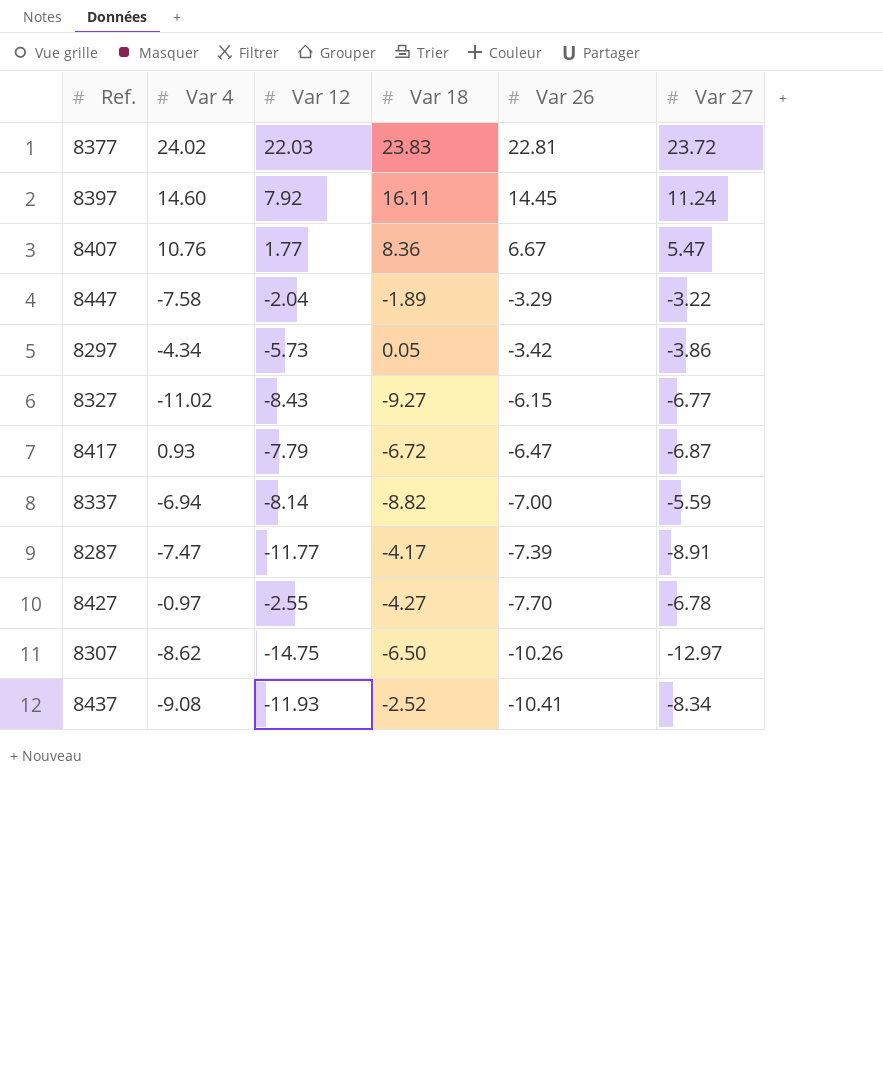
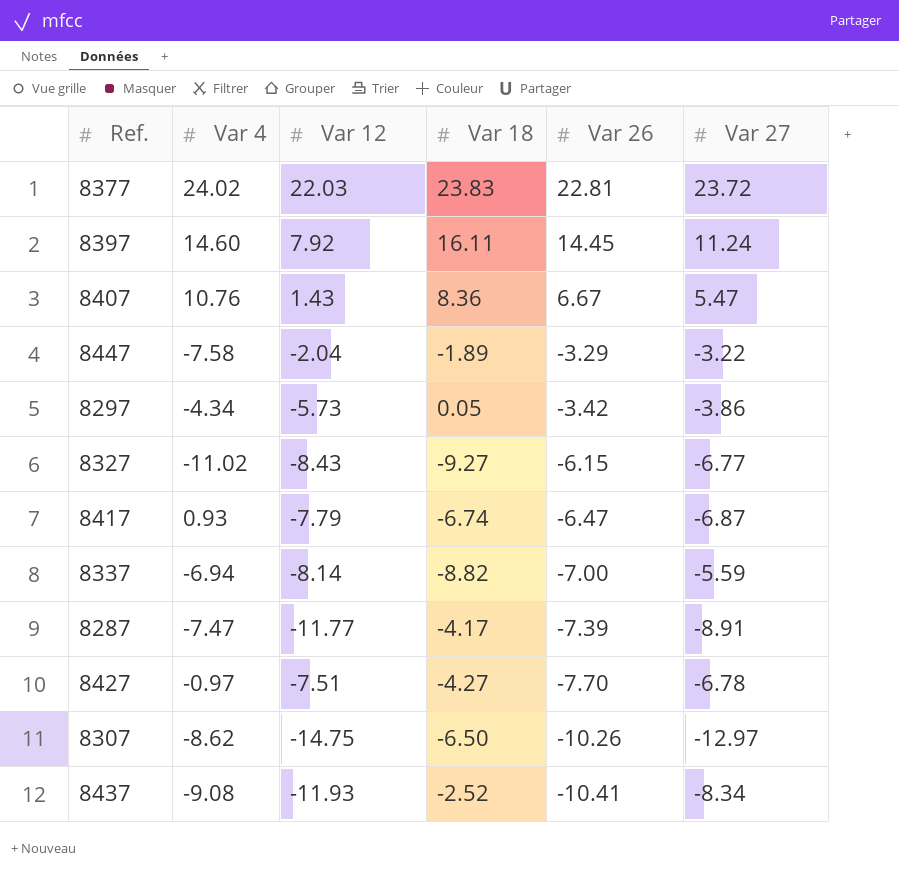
8407 | Var 12: 1.77 -> 1.43
8417 | Var 18: -6.72 -> -6.74
8427 | Var 12: -2.55 -> -7.51

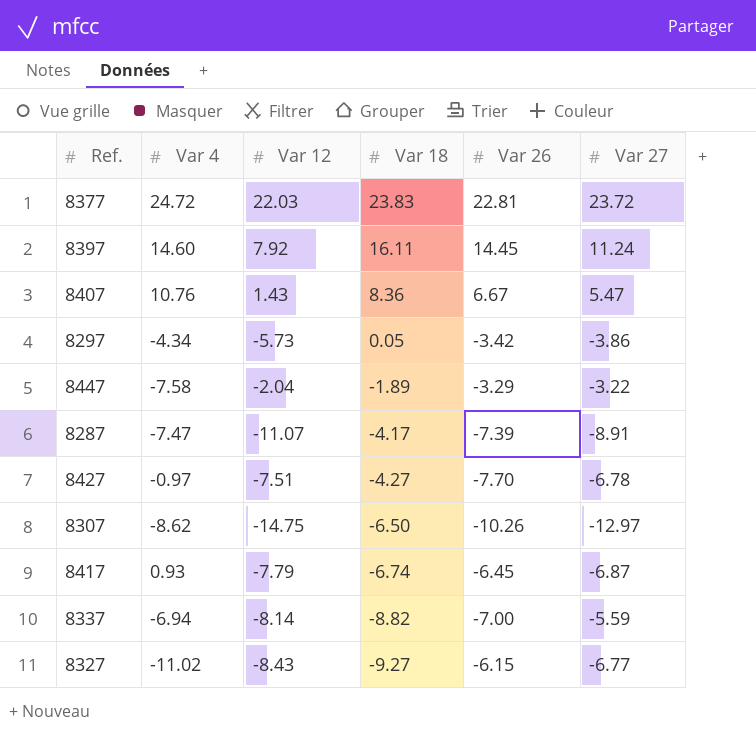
row order: Var 26 descending -> Var 18 descending
row 8437: -9.08 | -11.93 | -2.52 | -10.41 | -8.34 -> none
8377 | Var 4: 24.02 -> 24.72
8287 | Var 12: -11.77 -> -11.07
8417 | Var 26: -6.47 -> -6.45

